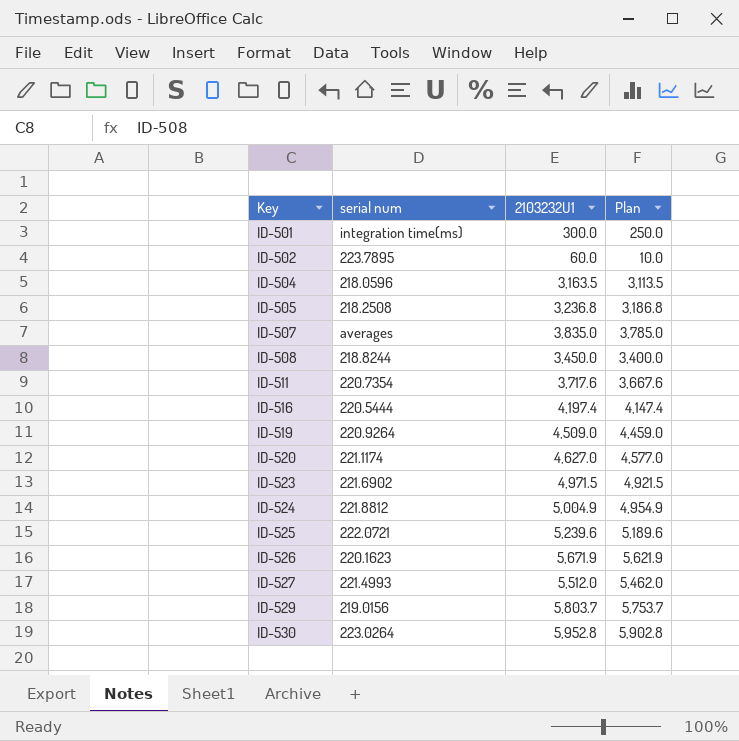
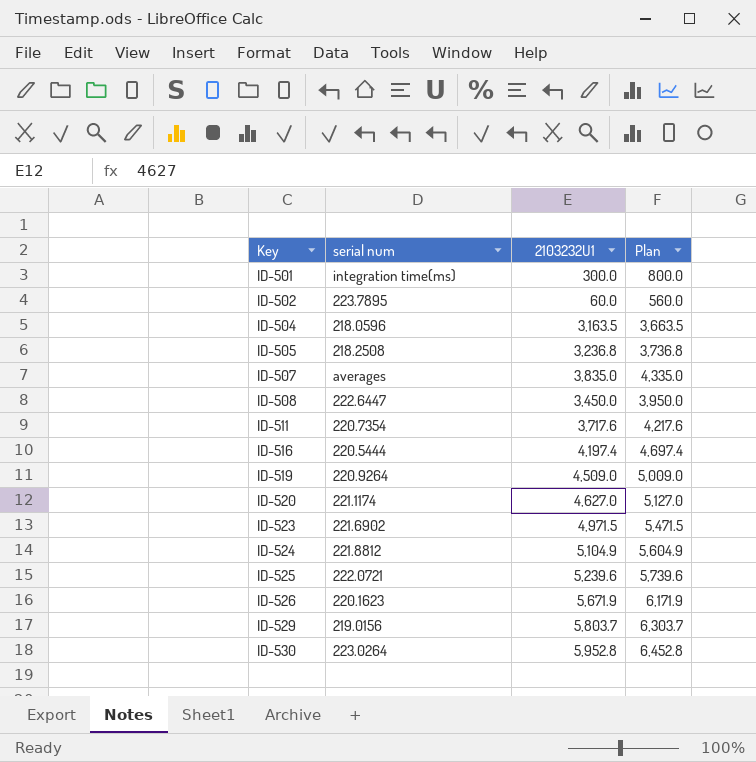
column Plan | formula: [2103232U1] - 50 -> [2103232U1] + 500
row ID-527: 221.4993 | 5,512.0 | 5,462.0 -> none
ID-508 | serial num: 218.8244 -> 222.6447
ID-524 | 2103232U1: 5,004.9 -> 5,104.9

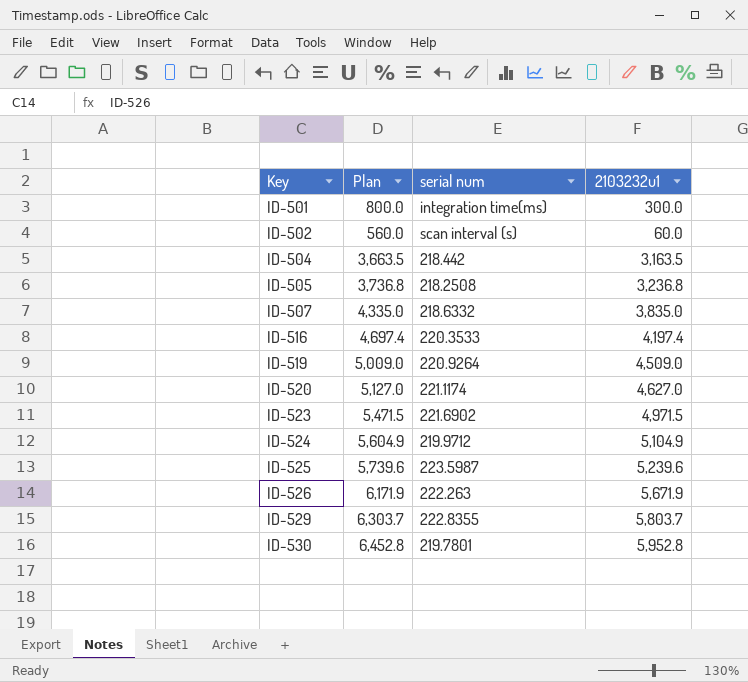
column Plan | position: 4 -> 2
column name: 2103232U1 -> 2103232u1
row ID-508: 222.6447 | 3,450.0 | 3,950.0 -> none
row ID-511: 220.7354 | 3,717.6 | 4,217.6 -> none
ID-502 | serial num: 223.7895 -> scan interval (s)
ID-504 | serial num: 218.0596 -> 218.442
ID-507 | serial num: averages -> 218.6332
ID-516 | serial num: 220.5444 -> 220.3533
ID-524 | serial num: 221.8812 -> 219.9712
ID-525 | serial num: 222.0721 -> 223.5987
ID-526 | serial num: 220.1623 -> 222.263
ID-529 | serial num: 219.0156 -> 222.8355
ID-530 | serial num: 223.0264 -> 219.7801

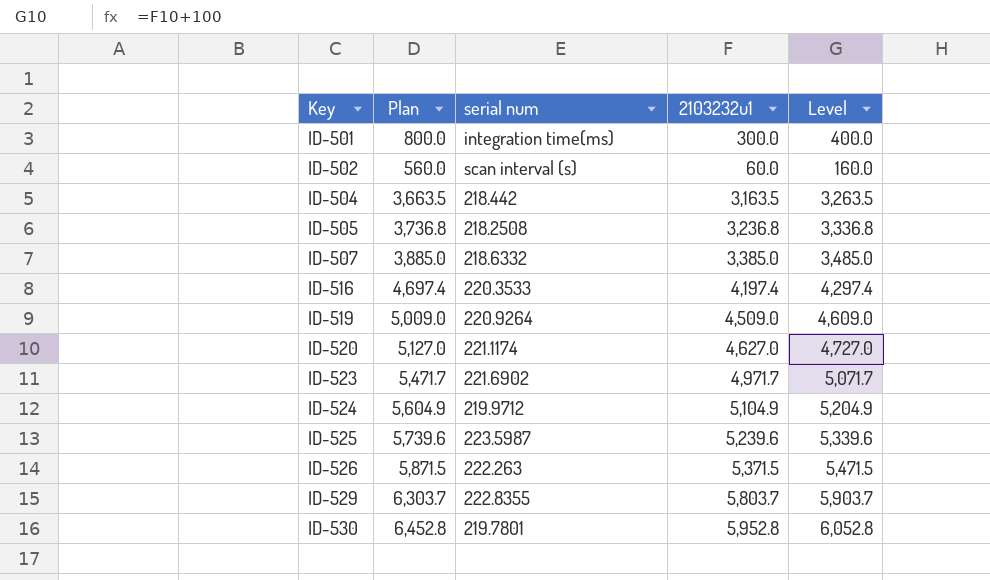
column Level | formula: none -> [2103232u1] + 100
ID-507 | Plan: 4,335.0 -> 3,885.0
ID-507 | 2103232u1: 3,835.0 -> 3,385.0
ID-523 | Plan: 5,471.5 -> 5,471.7
ID-523 | 2103232u1: 4,971.5 -> 4,971.7
ID-526 | Plan: 6,171.9 -> 5,871.5
ID-526 | 2103232u1: 5,671.9 -> 5,371.5

